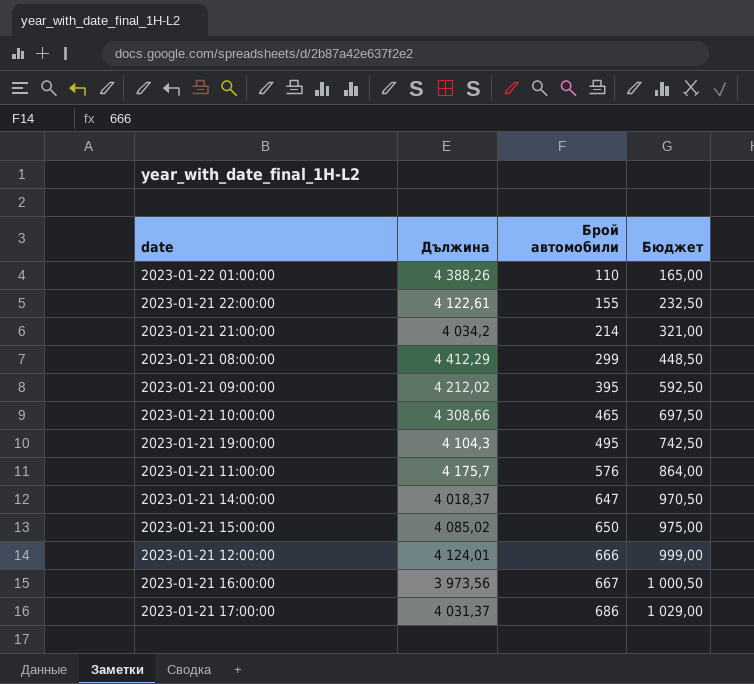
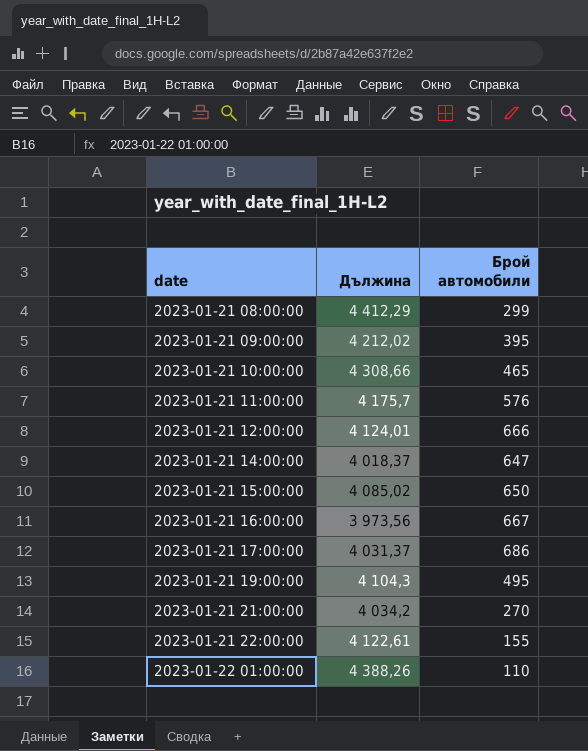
row order: Брой автомобили ascending -> date ascending
column Бюджет | formula: [Брой автомобили] * 1,5 -> none
2023-01-21 21:00:00 | Брой автомобили: 214 -> 270

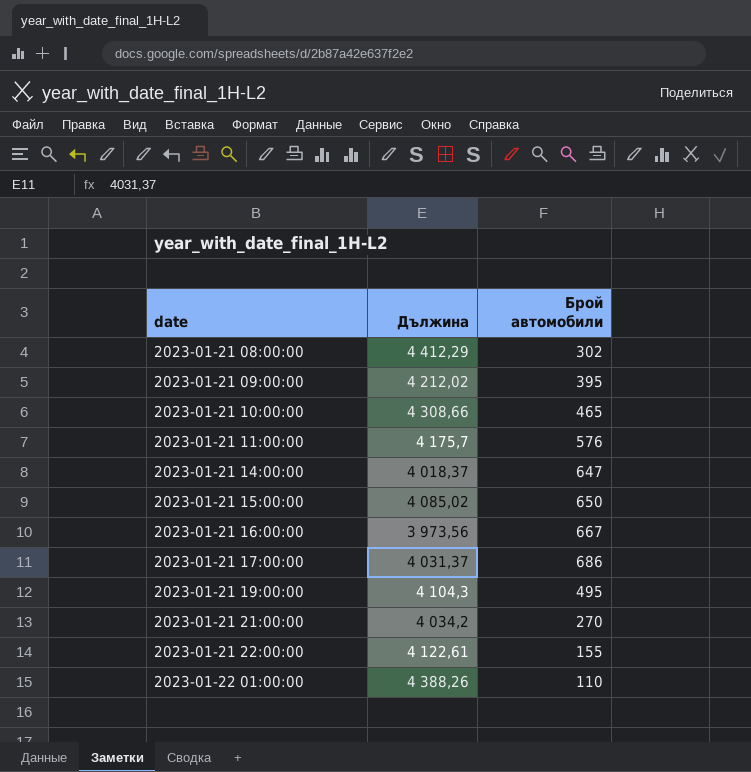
row 2023-01-21 12:00:00: 4 124,01 | 666 -> none
2023-01-21 08:00:00 | Брой автомобили: 299 -> 302

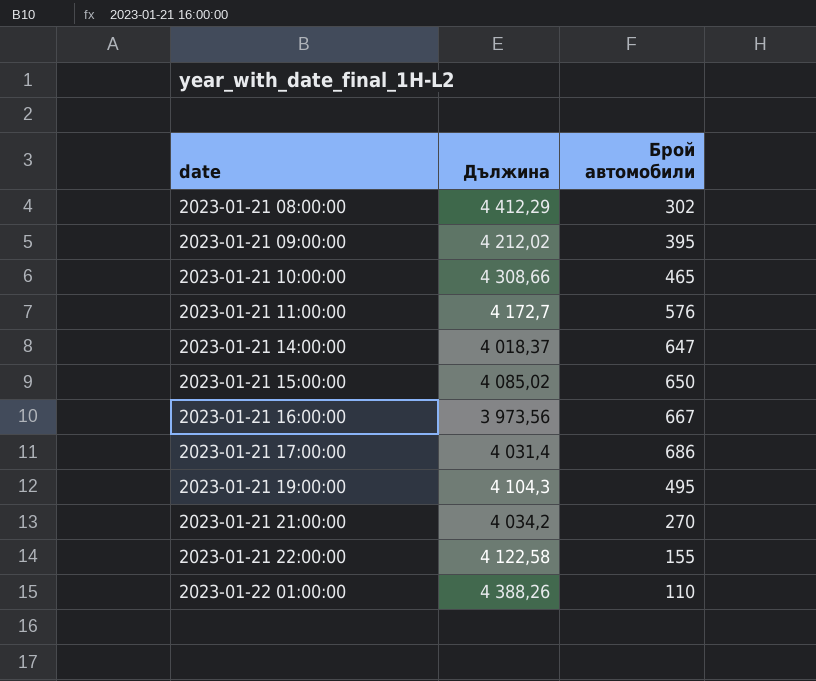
2023-01-21 11:00:00 | Дължина: 4 175,7 -> 4 172,7
2023-01-21 17:00:00 | Дължина: 4 031,37 -> 4 031,4
2023-01-21 22:00:00 | Дължина: 4 122,61 -> 4 122,58

